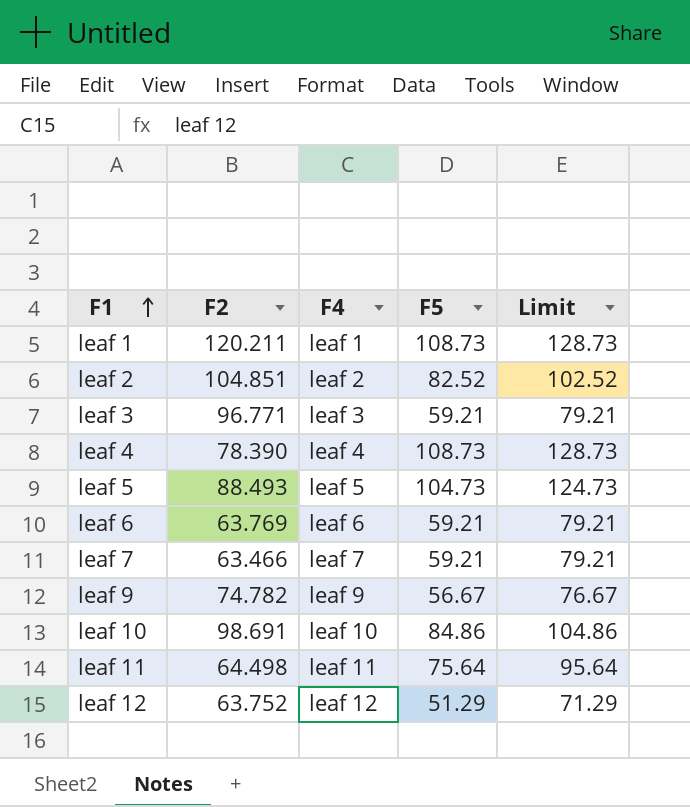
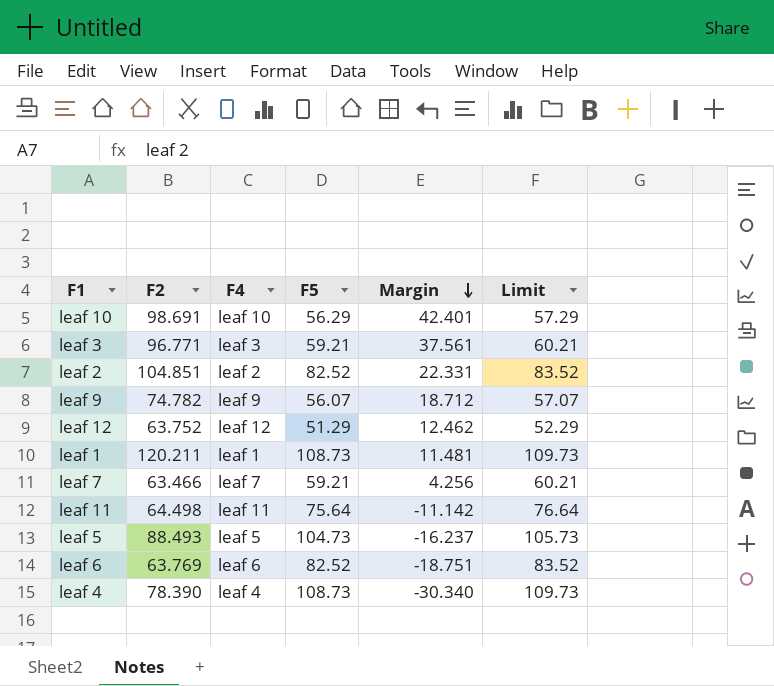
row order: F1 ascending -> Margin descending
column Margin | formula: none -> [F2] - [F5]
column Limit | formula: [F5] + 20 -> [F5] + 1
leaf 10 | F5: 84.86 -> 56.29
leaf 9 | F5: 56.67 -> 56.07
leaf 6 | F5: 59.21 -> 82.52

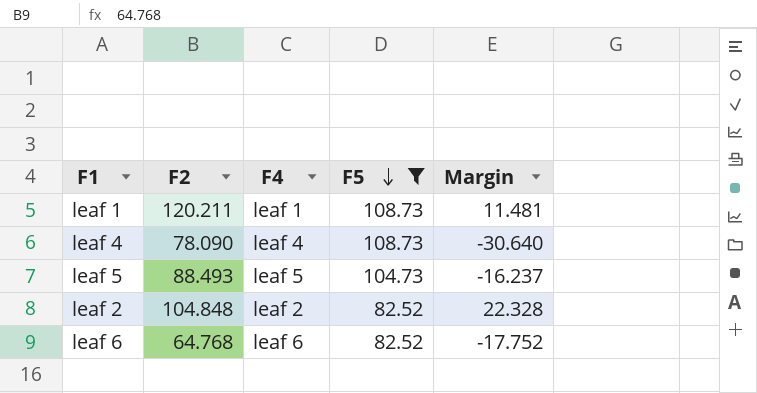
filter: none -> F5 >= 82.52
row order: Margin descending -> F5 descending
column Limit | formula: [F5] + 1 -> none
leaf 4 | F2: 78.390 -> 78.090
leaf 4 | Margin: -30.340 -> -30.640
leaf 2 | F2: 104.851 -> 104.848
leaf 2 | Margin: 22.331 -> 22.328
leaf 6 | F2: 63.769 -> 64.768
leaf 6 | Margin: -18.751 -> -17.752

